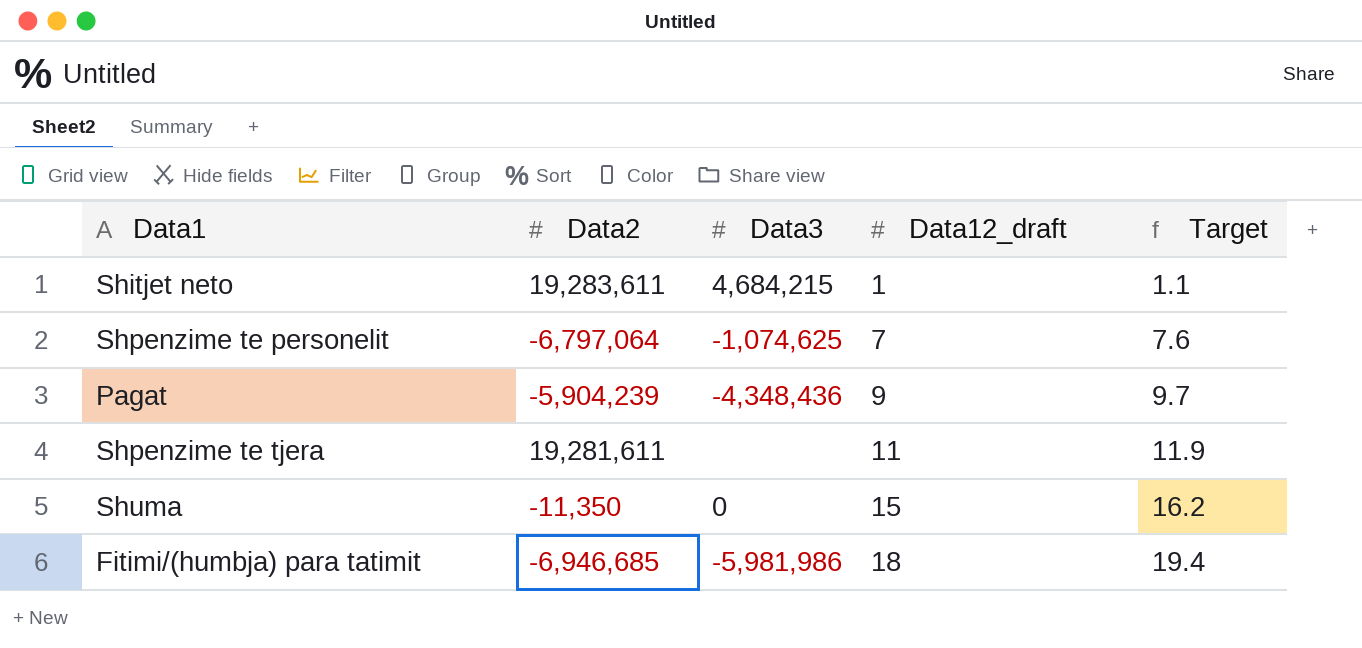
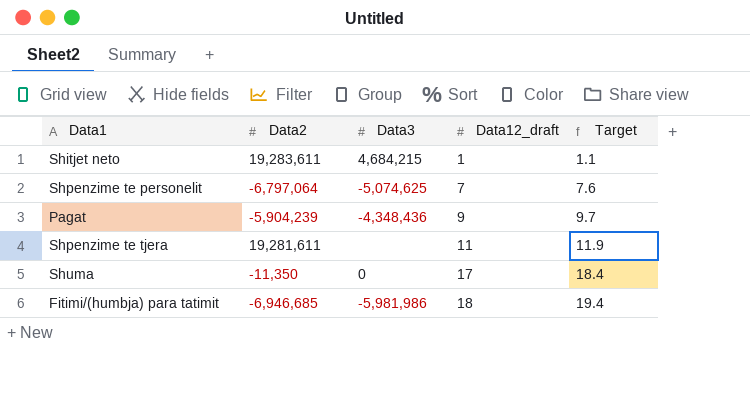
Shpenzime te personelit | Data3: -1,074,625 -> -5,074,625
Shuma | Data12_draft: 15 -> 17
Shuma | Target: 16.2 -> 18.4

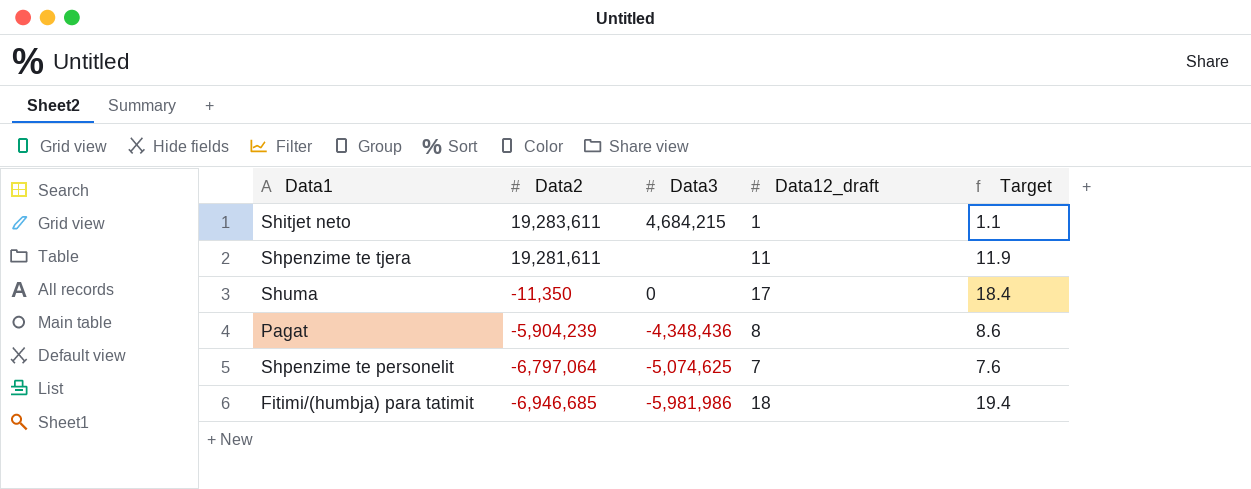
row order: Data12_draft ascending -> Data2 descending
Pagat | Data12_draft: 9 -> 8
Pagat | Target: 9.7 -> 8.6

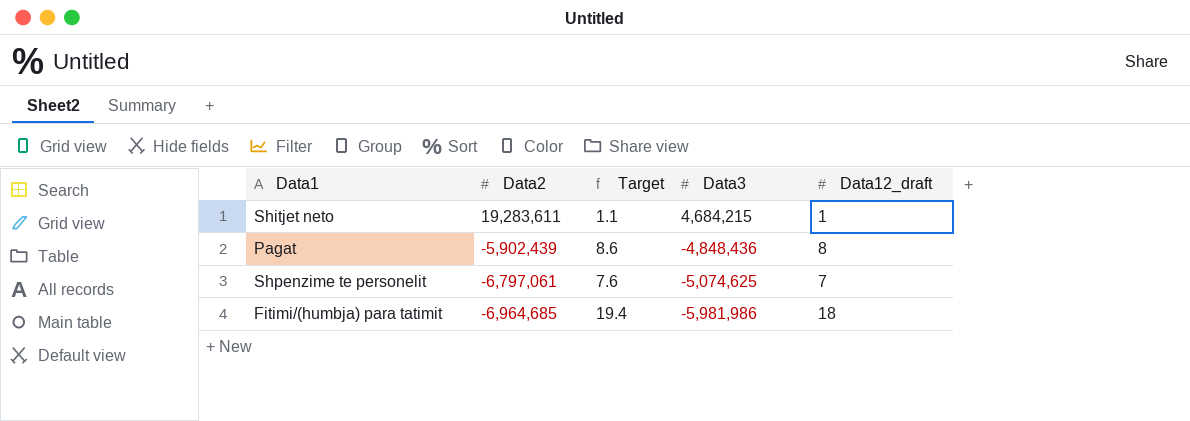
column Target | position: 5 -> 3
row Shpenzime te tjera: 19,281,611 | none | 11 | 11.9 -> none
row Shuma: -11,350 | 0 | 17 | 18.4 -> none
Pagat | Data2: -5,904,239 -> -5,902,439
Pagat | Data3: -4,348,436 -> -4,848,436
Shpenzime te personelit | Data2: -6,797,064 -> -6,797,061
Fitimi/(humbja) para tatimit | Data2: -6,946,685 -> -6,964,685

